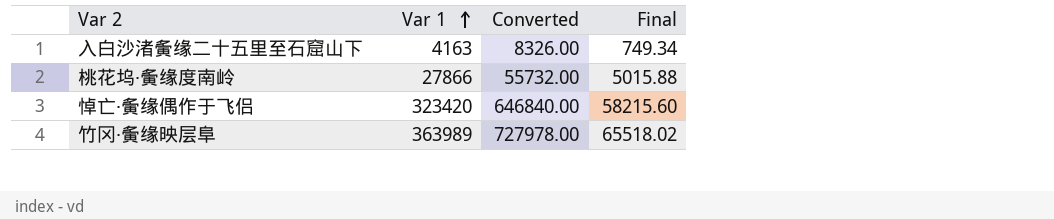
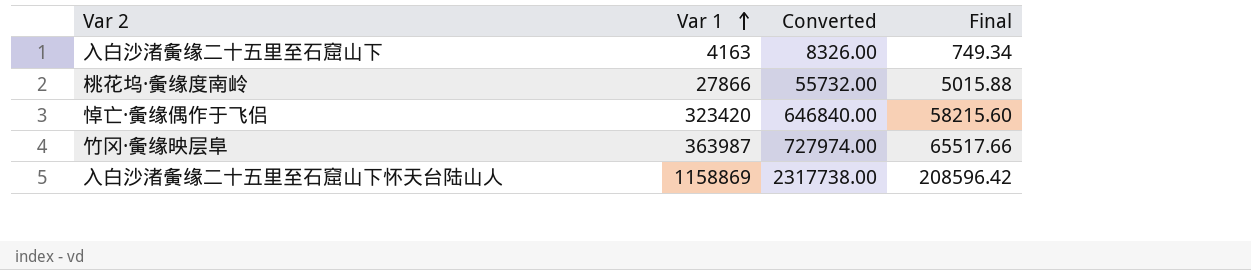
竹冈·夤缘映层阜 | Var 1: 363989 -> 363987
竹冈·夤缘映层阜 | Converted: 727978.00 -> 727974.00
竹冈·夤缘映层阜 | Final: 65518.02 -> 65517.66
row 入白沙渚夤缘二十五里至石窟山下怀天台陆山人: none -> 1158869 | 2317738.00 | 208596.42

